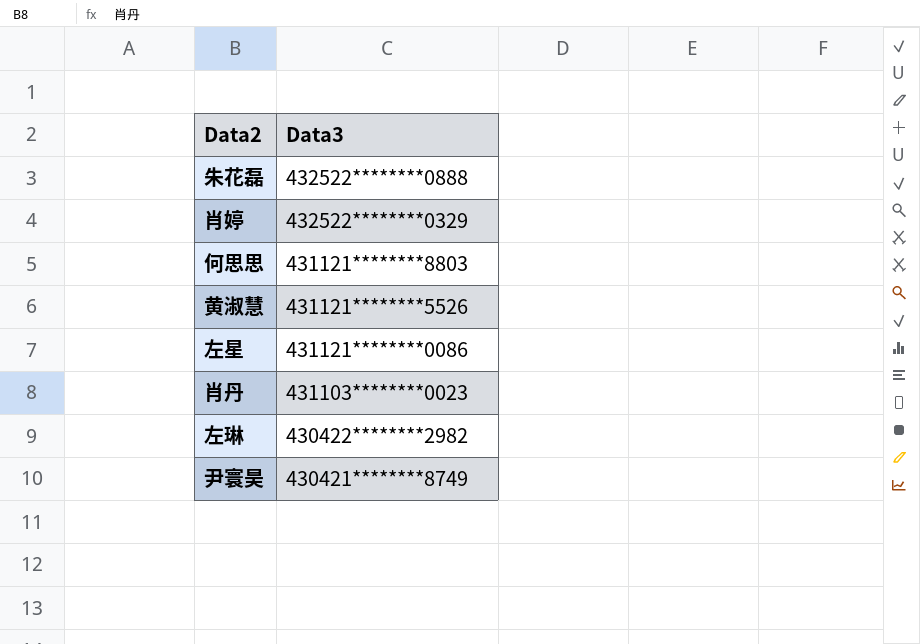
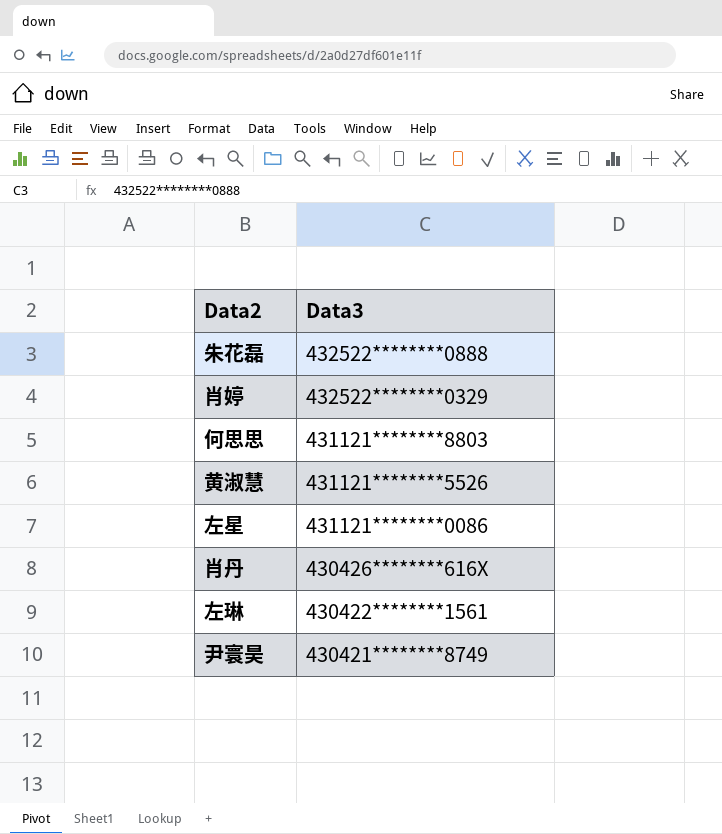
肖丹 | Data3: 431103********0023 -> 430426********616X
左琳 | Data3: 430422********2982 -> 430422********1561

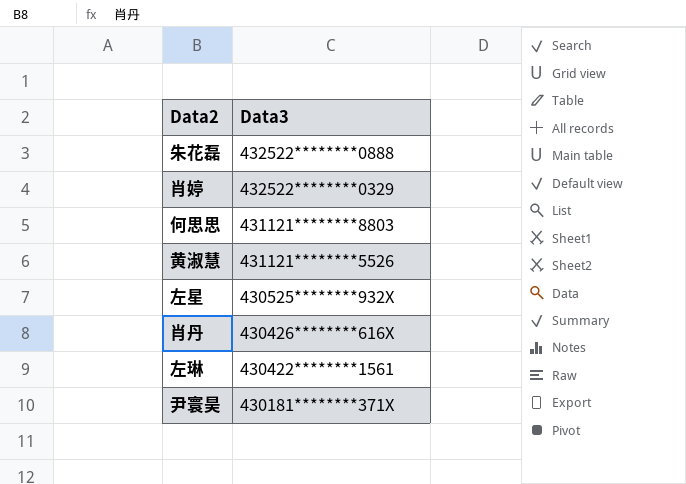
左星 | Data3: 431121********0086 -> 430525********932X
尹寰昊 | Data3: 430421********8749 -> 430181********371X

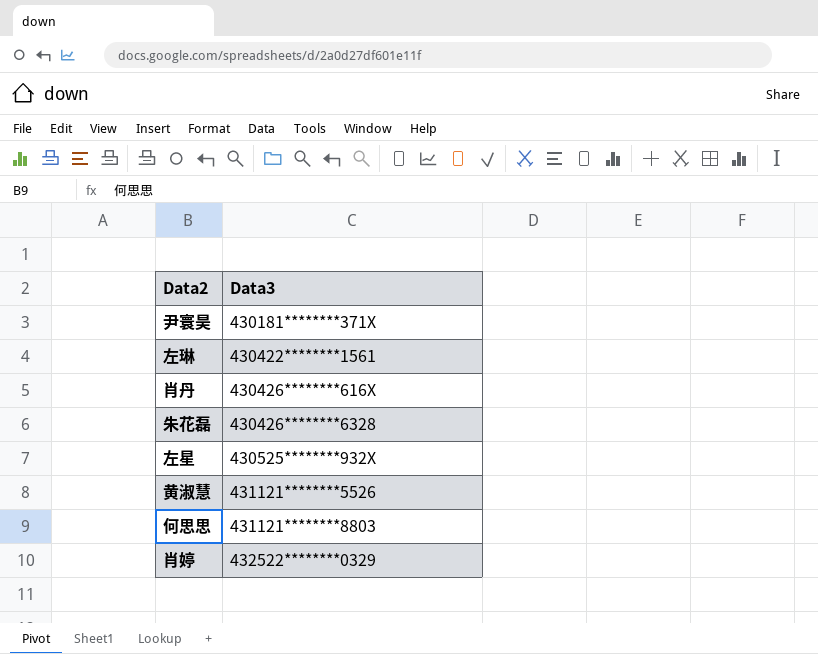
row order: Data3 descending -> Data3 ascending
朱花磊 | Data3: 432522********0888 -> 430426********6328

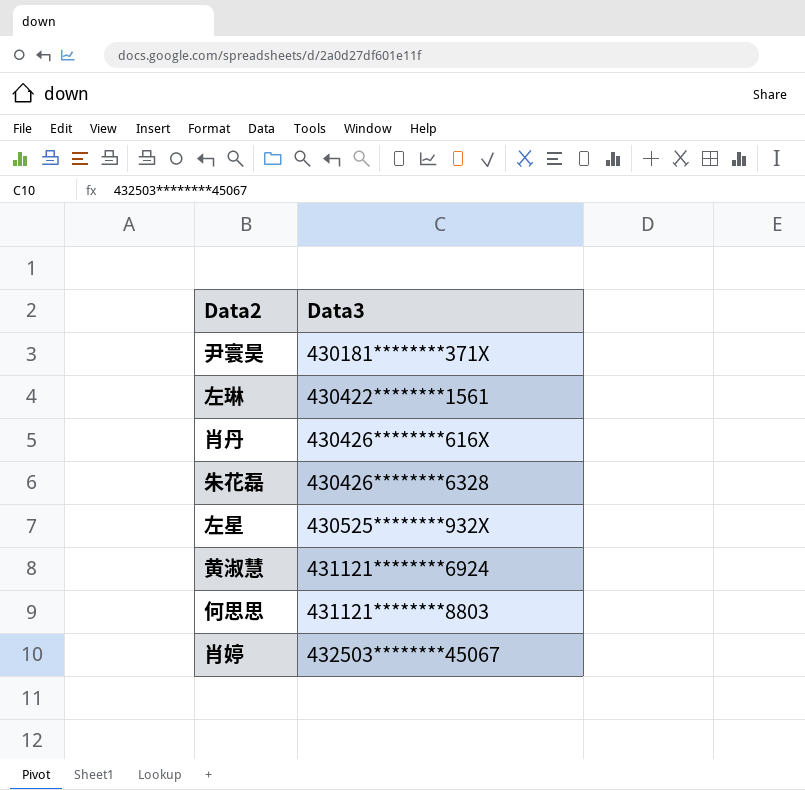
黄淑慧 | Data3: 431121********5526 -> 431121********6924
肖婷 | Data3: 432522********0329 -> 432503********45067

